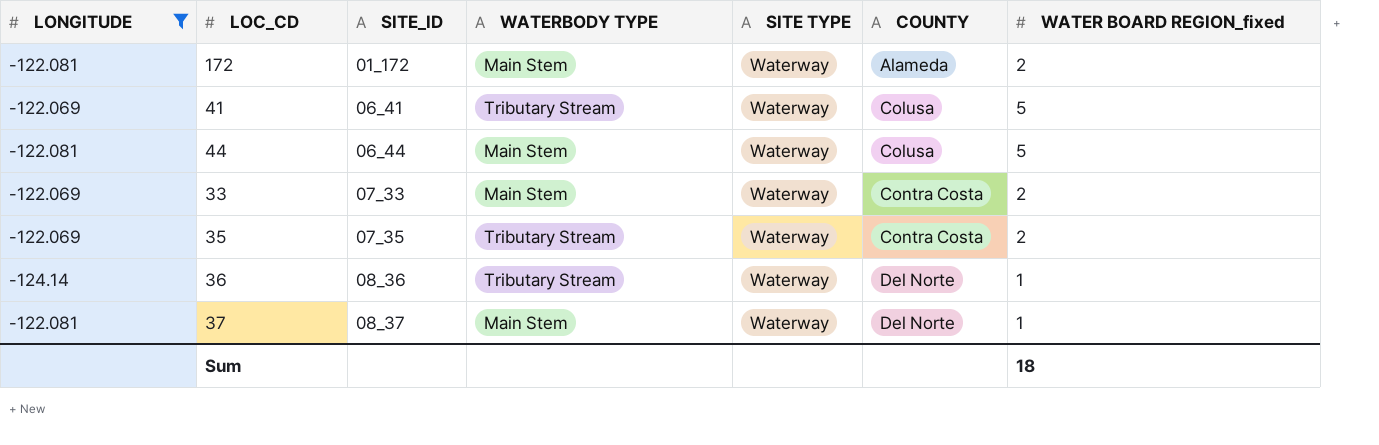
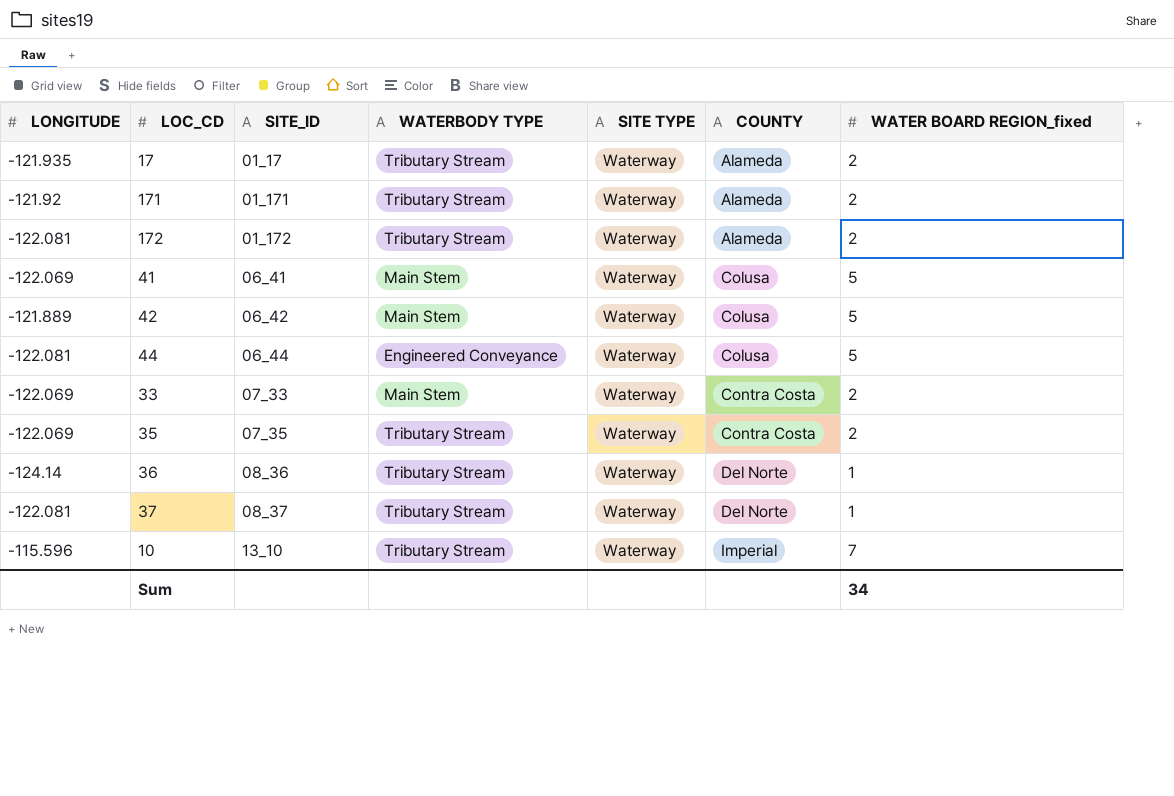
filter: LONGITUDE <= -122.069 -> none
172 | WATERBODY TYPE: Main Stem -> Tributary Stream
41 | WATERBODY TYPE: Tributary Stream -> Main Stem
44 | WATERBODY TYPE: Main Stem -> Engineered Conveyance
37 | WATERBODY TYPE: Main Stem -> Tributary Stream
Sum | WATER BOARD REGION_fixed: 18 -> 34

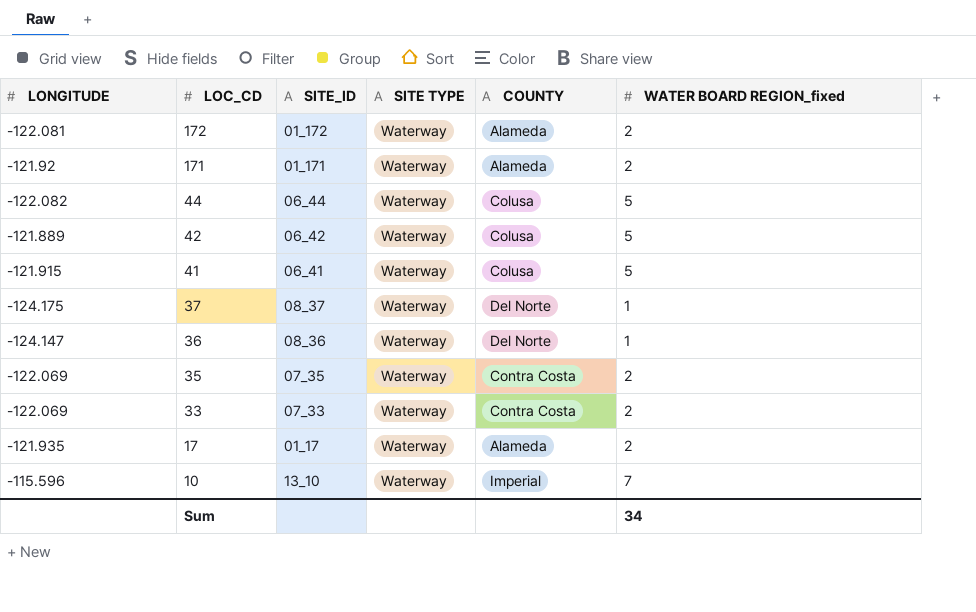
row order: SITE_ID ascending -> LOC_CD descending
column WATERBODY TYPE | position: 4 -> none
44 | LONGITUDE: -122.081 -> -122.082
41 | LONGITUDE: -122.069 -> -121.915
37 | LONGITUDE: -122.081 -> -124.175
36 | LONGITUDE: -124.14 -> -124.147

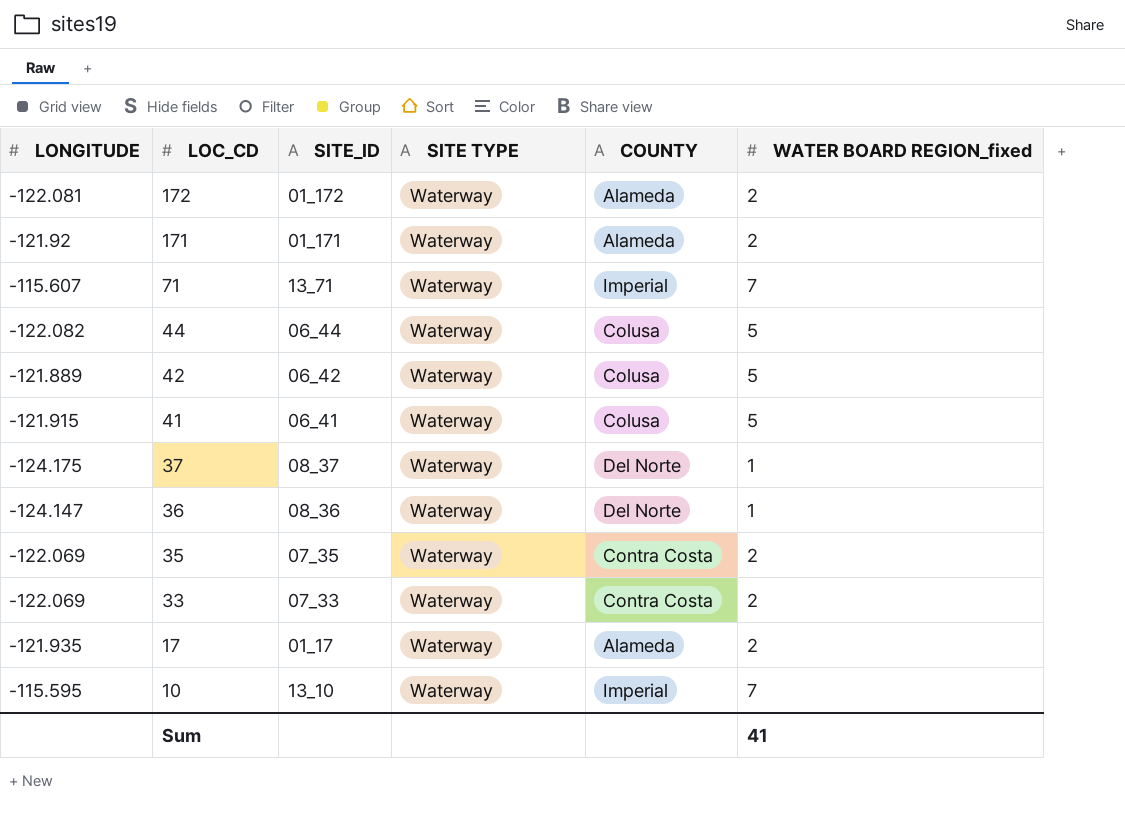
row 71: none -> -115.607 | 13_71 | Waterway | Imperial | 7
10 | LONGITUDE: -115.596 -> -115.595
Sum | WATER BOARD REGION_fixed: 34 -> 41

